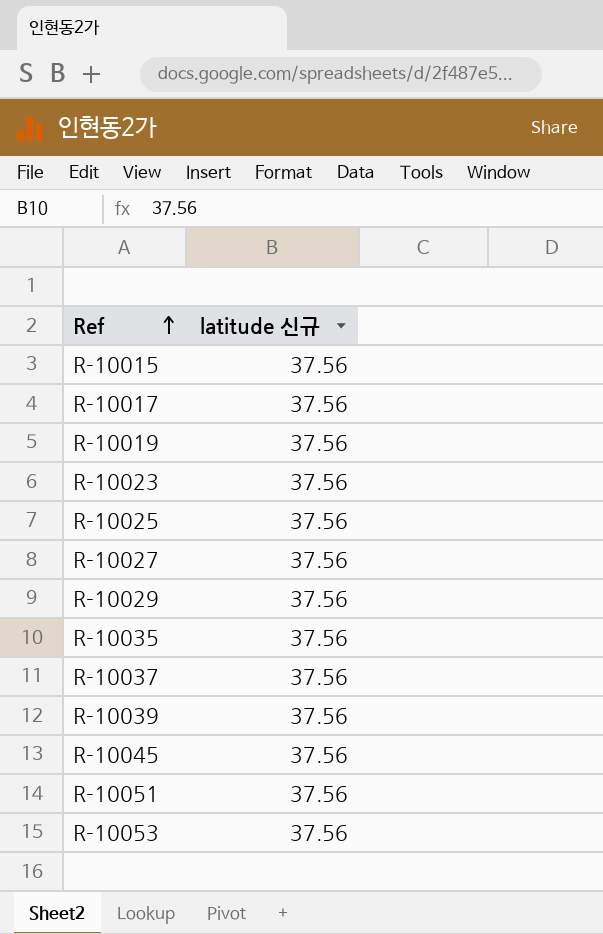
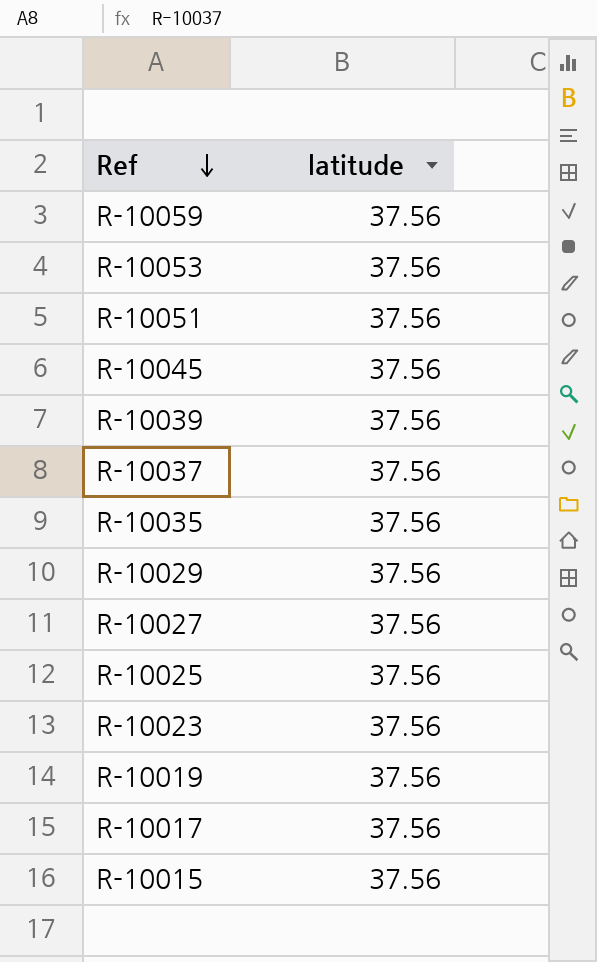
row order: Ref ascending -> Ref descending
column name: latitude 신규 -> latitude
row R-10059: none -> 37.56

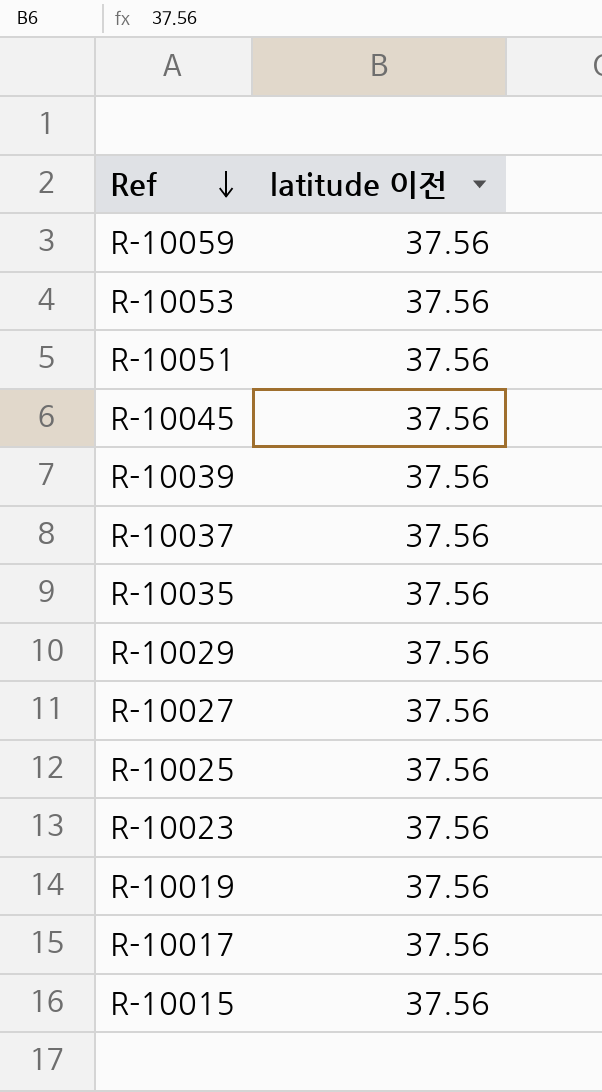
column name: latitude -> latitude 이전

